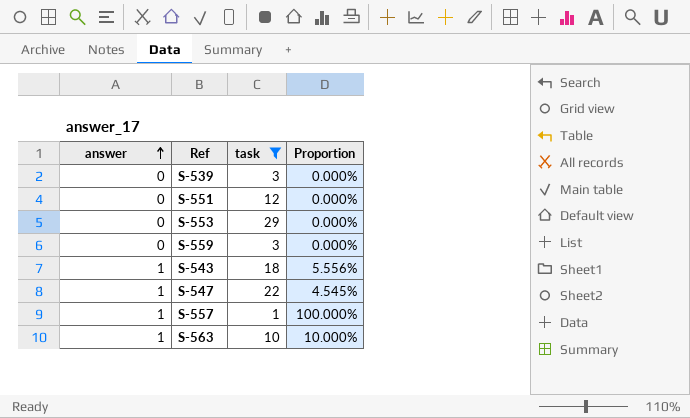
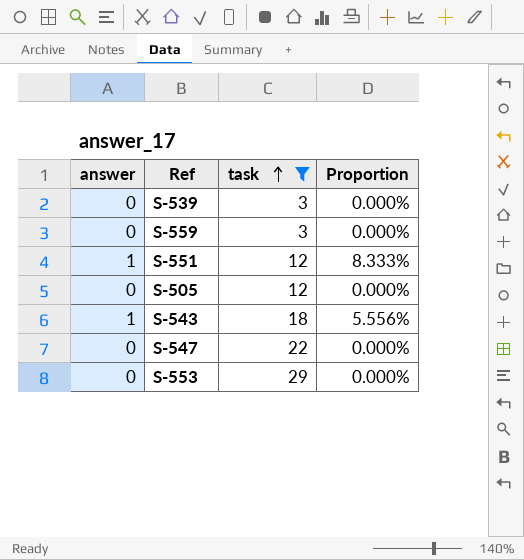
row order: answer ascending -> task ascending
row S-557: 1 | 1 | 100.000% -> none
row S-563: 1 | 10 | 10.000% -> none
S-551 | answer: 0 -> 1
S-551 | Proportion: 0.000% -> 8.333%
row S-505: none -> 0 | 12 | 0.000%
S-547 | answer: 1 -> 0
S-547 | Proportion: 4.545% -> 0.000%

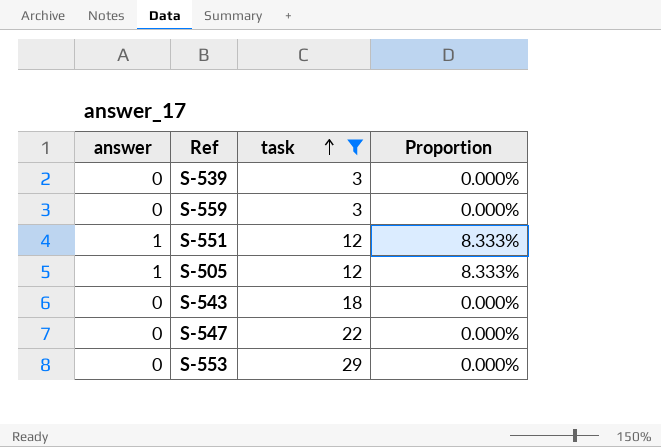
S-505 | answer: 0 -> 1
S-505 | Proportion: 0.000% -> 8.333%
S-543 | answer: 1 -> 0
S-543 | Proportion: 5.556% -> 0.000%

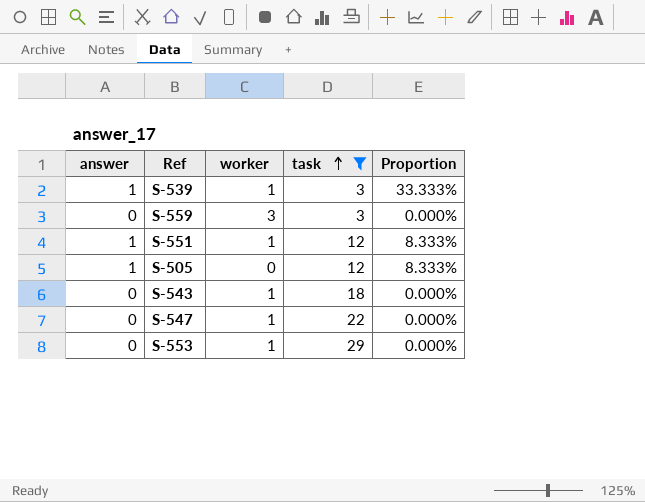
column worker | position: none -> 3
S-539 | answer: 0 -> 1
S-539 | Proportion: 0.000% -> 33.333%

